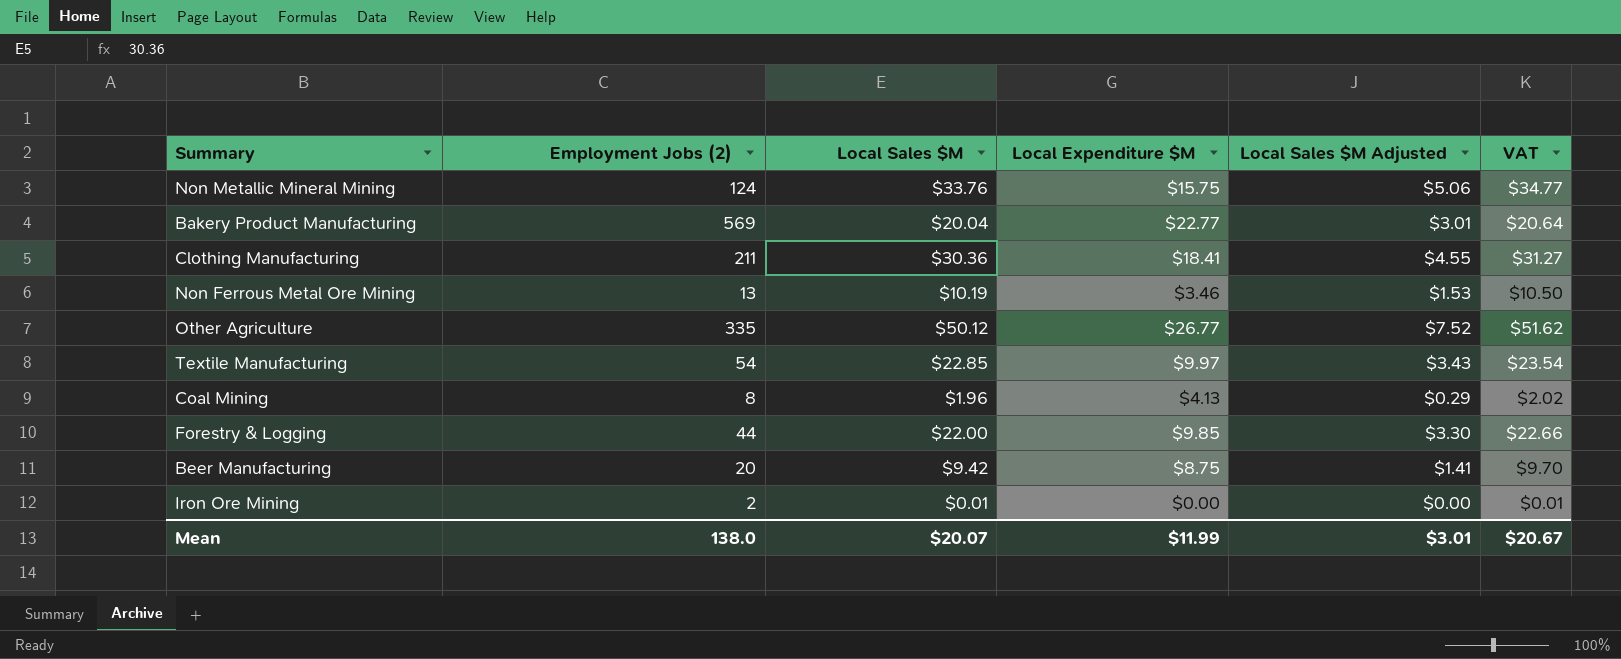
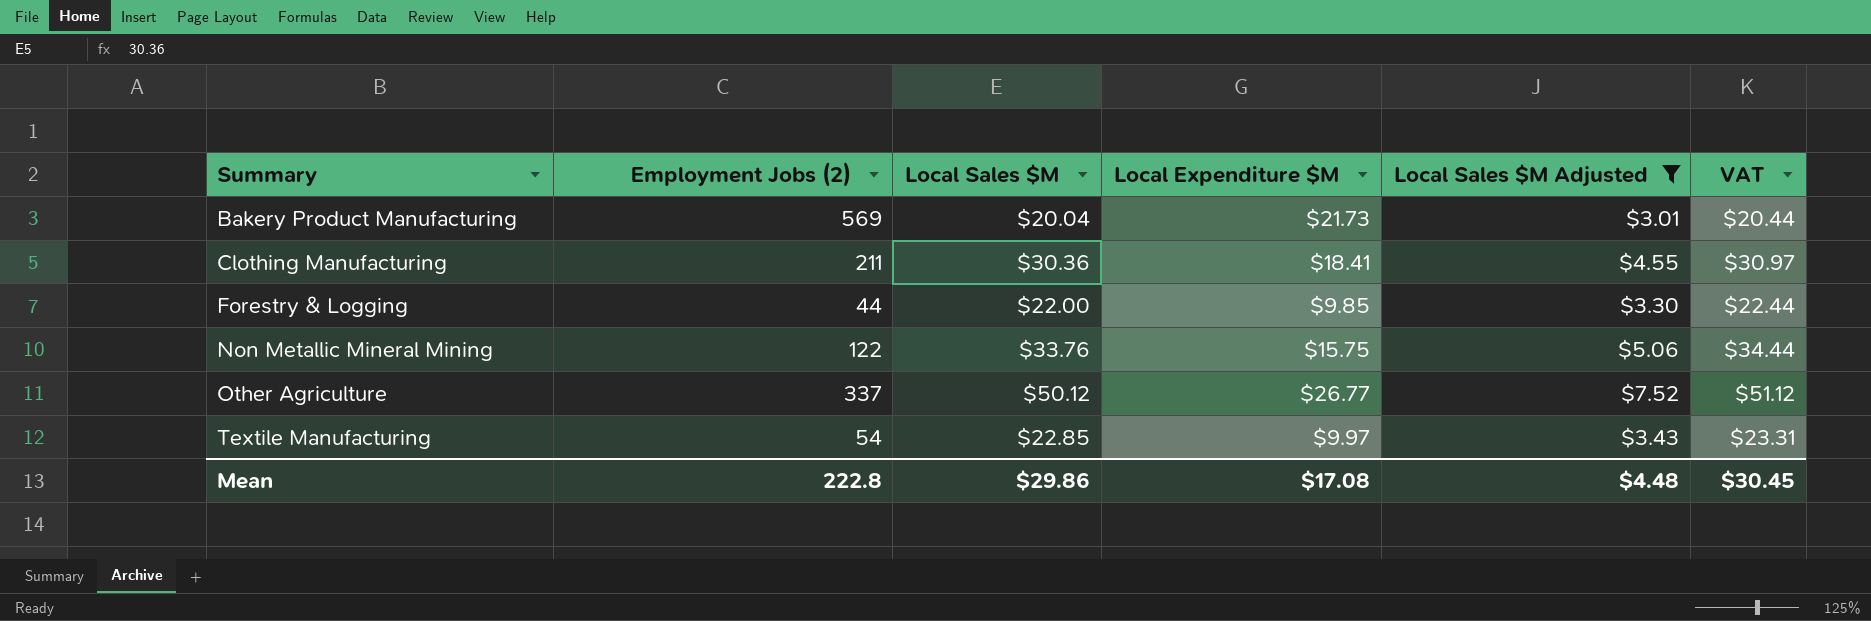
filter: none -> Local Sales $M Adjusted >= $3.01
row order: none -> Summary ascending
column VAT | formula: [Local Sales $M] * 1.03 -> [Local Sales $M] * 1.02
Bakery Product Manufacturing | Local Expenditure $M: $22.77 -> $21.73
Non Metallic Mineral Mining | Employment Jobs (2): 124 -> 122
Other Agriculture | Employment Jobs (2): 335 -> 337
Mean | Employment Jobs (2): 138.0 -> 222.8
Mean | Local Sales $M: $20.07 -> $29.86
Mean | Local Expenditure $M: $11.99 -> $17.08
Mean | Local Sales $M Adjusted: $3.01 -> $4.48
Mean | VAT: $20.67 -> $30.45

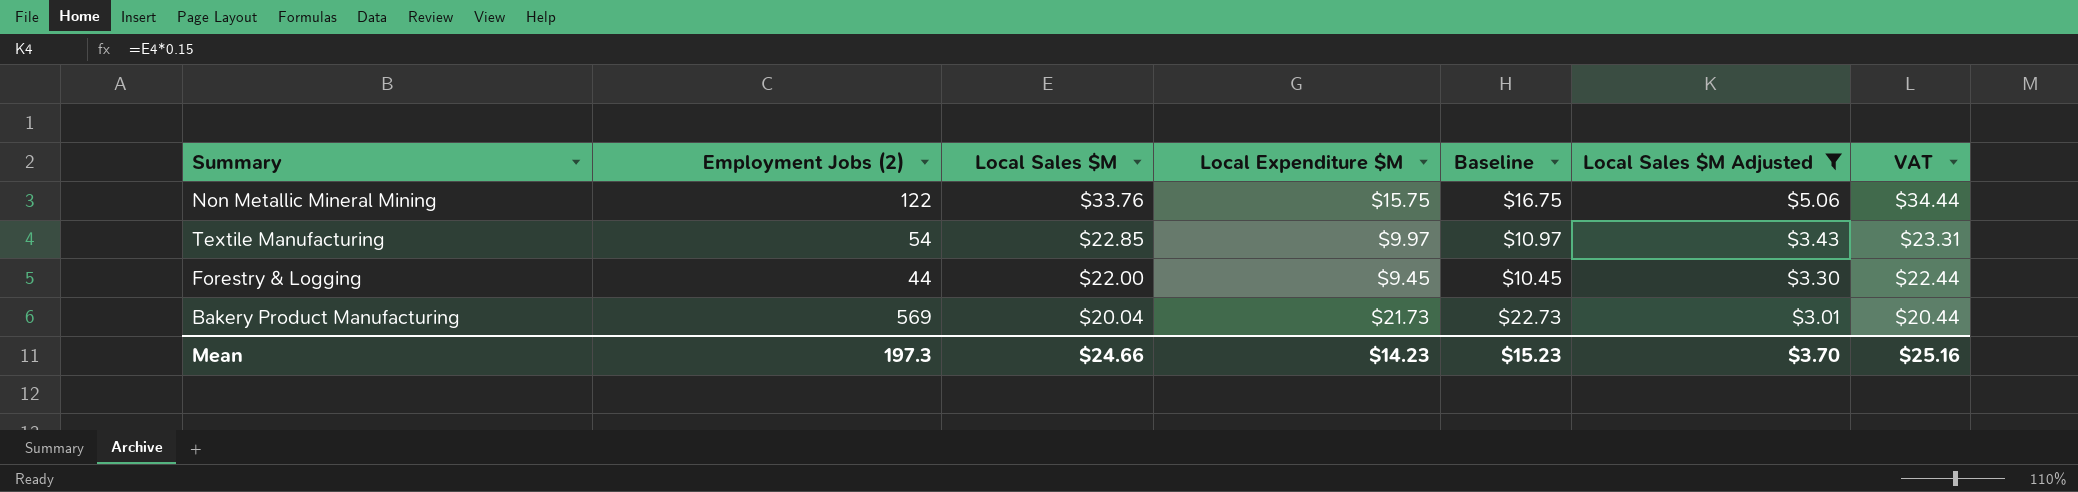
row order: Summary ascending -> Local Sales $M descending
column Baseline | formula: none -> [Local Expenditure $M] + 1
row Clothing Manufacturing: 211 | $30.36 | $18.41 | $4.55 | $30.97 -> none
row Other Agriculture: 337 | $50.12 | $26.77 | $7.52 | $51.12 -> none
Forestry & Logging | Local Expenditure $M: $9.85 -> $9.45
Mean | Employment Jobs (2): 222.8 -> 197.3
Mean | Local Sales $M: $29.86 -> $24.66
Mean | Local Expenditure $M: $17.08 -> $14.23
Mean | Local Sales $M Adjusted: $4.48 -> $3.70
Mean | VAT: $30.45 -> $25.16

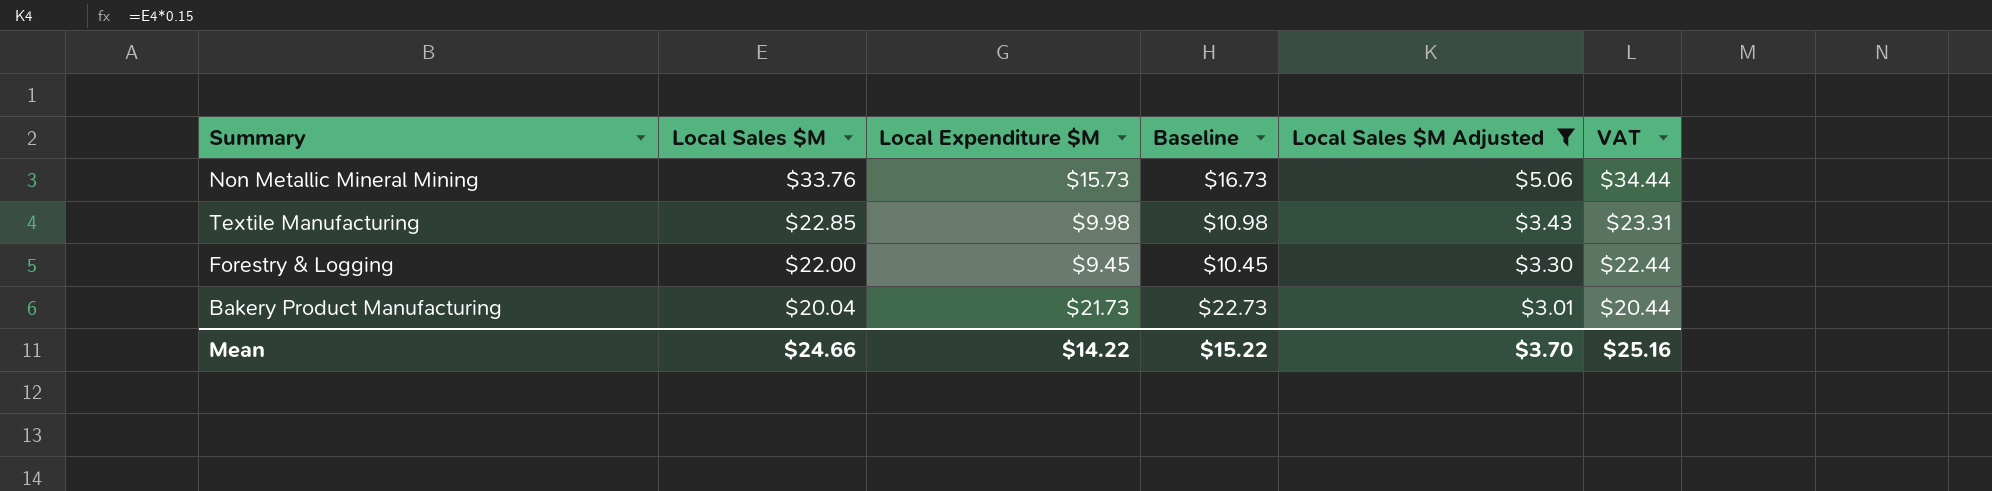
column Employment Jobs (2) | position: 2 -> none
Non Metallic Mineral Mining | Local Expenditure $M: $15.75 -> $15.73
Non Metallic Mineral Mining | Baseline: $16.75 -> $16.73
Textile Manufacturing | Local Expenditure $M: $9.97 -> $9.98
Textile Manufacturing | Baseline: $10.97 -> $10.98
Mean | Local Expenditure $M: $14.23 -> $14.22
Mean | Baseline: $15.23 -> $15.22

